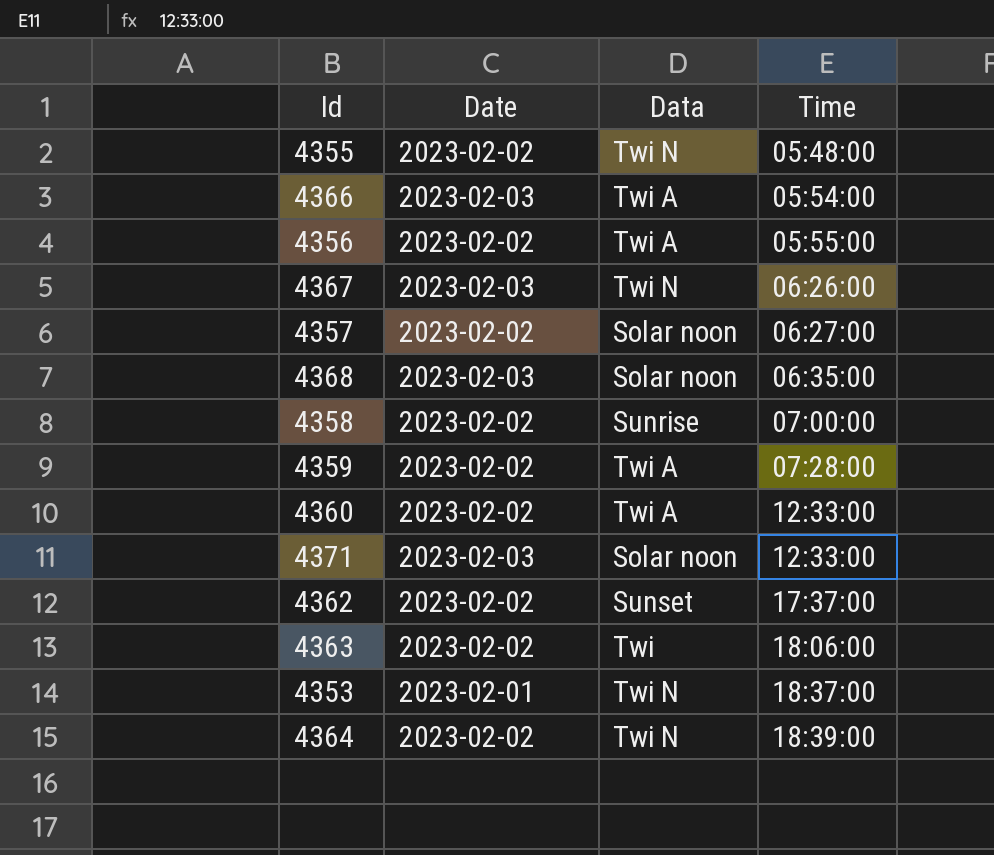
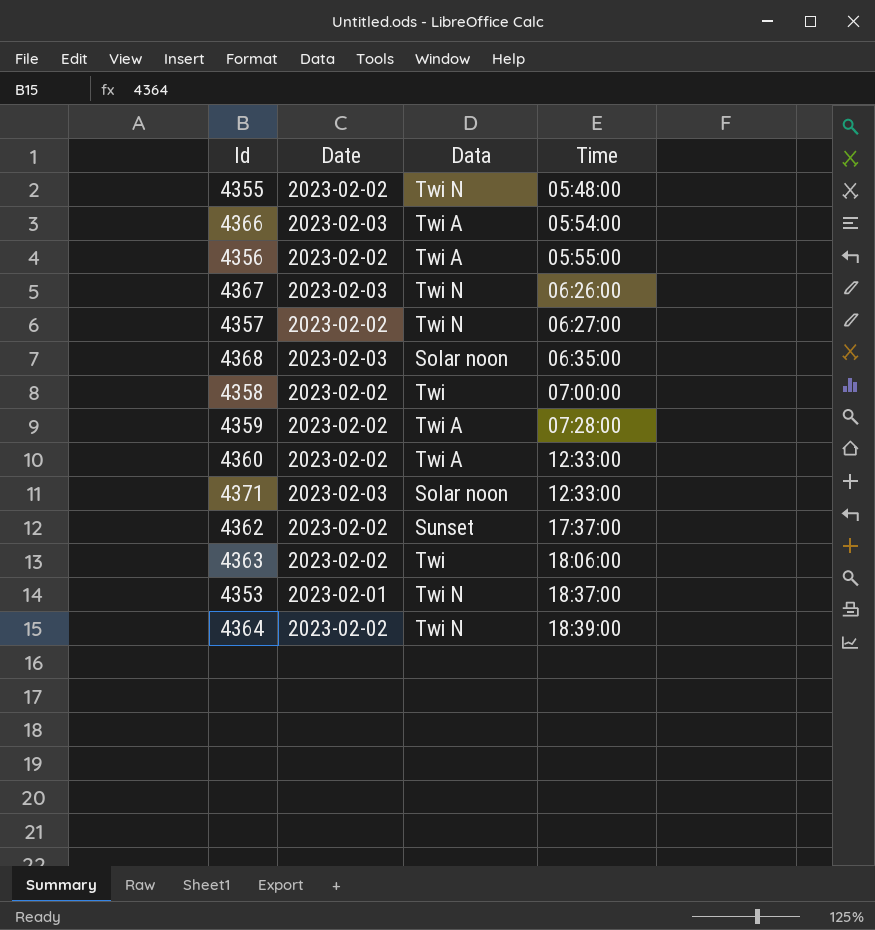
4357 | Data: Solar noon -> Twi N
4358 | Data: Sunrise -> Twi

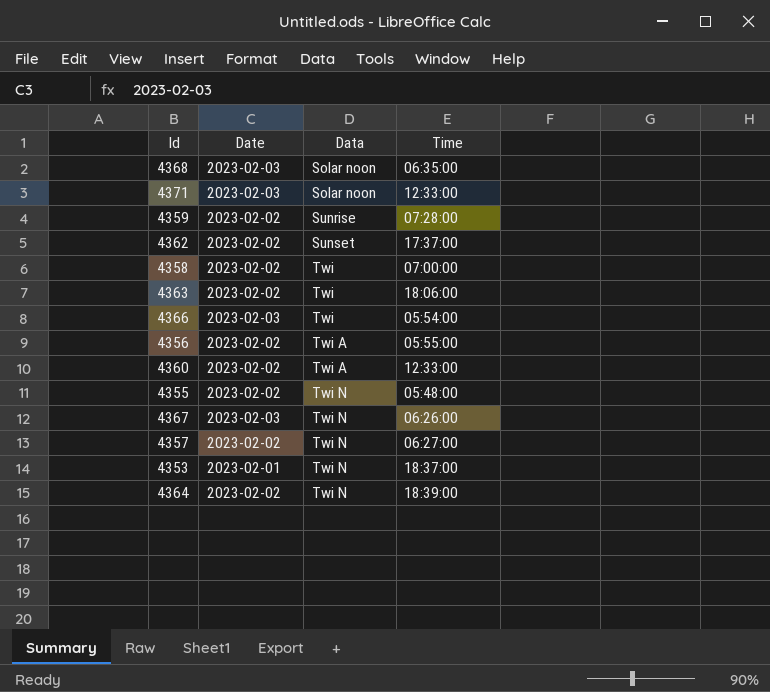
row order: Time ascending -> Data ascending
4359 | Data: Twi A -> Sunrise
4366 | Data: Twi A -> Twi

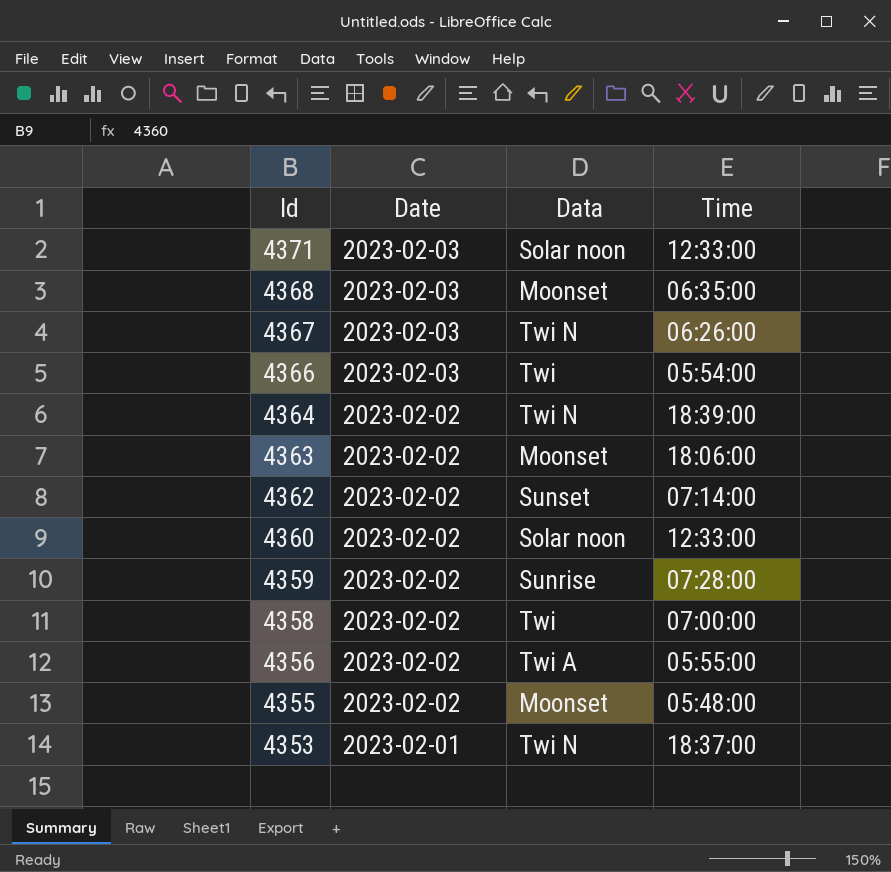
row order: Data ascending -> Id descending
row 4357: 2023-02-02 | Twi N | 06:27:00 -> none
4368 | Data: Solar noon -> Moonset
4363 | Data: Twi -> Moonset
4362 | Time: 17:37:00 -> 07:14:00
4360 | Data: Twi A -> Solar noon
4355 | Data: Twi N -> Moonset

